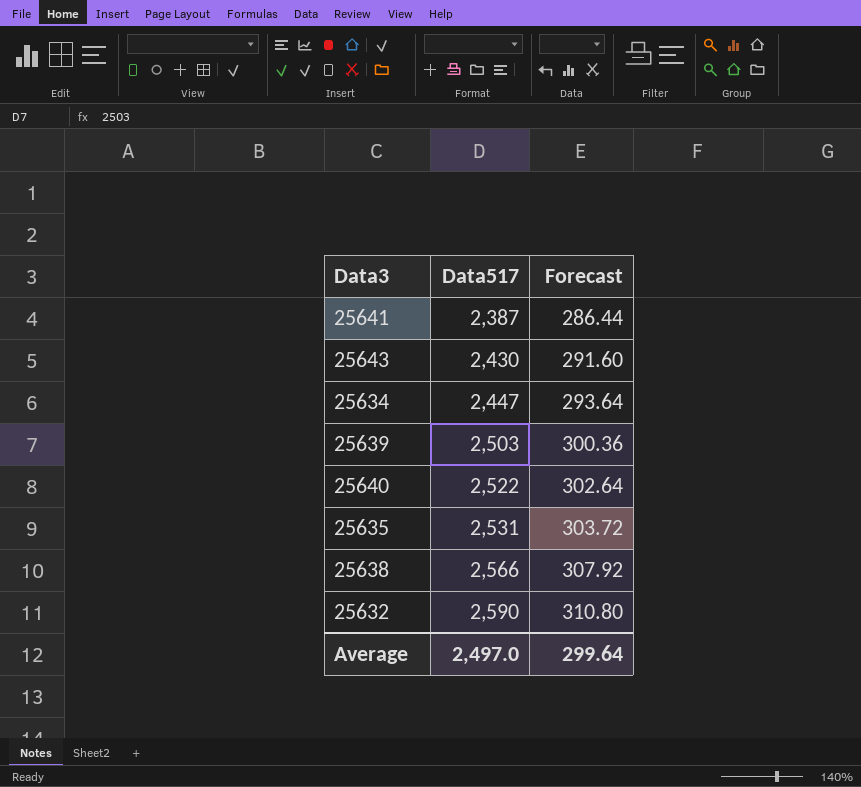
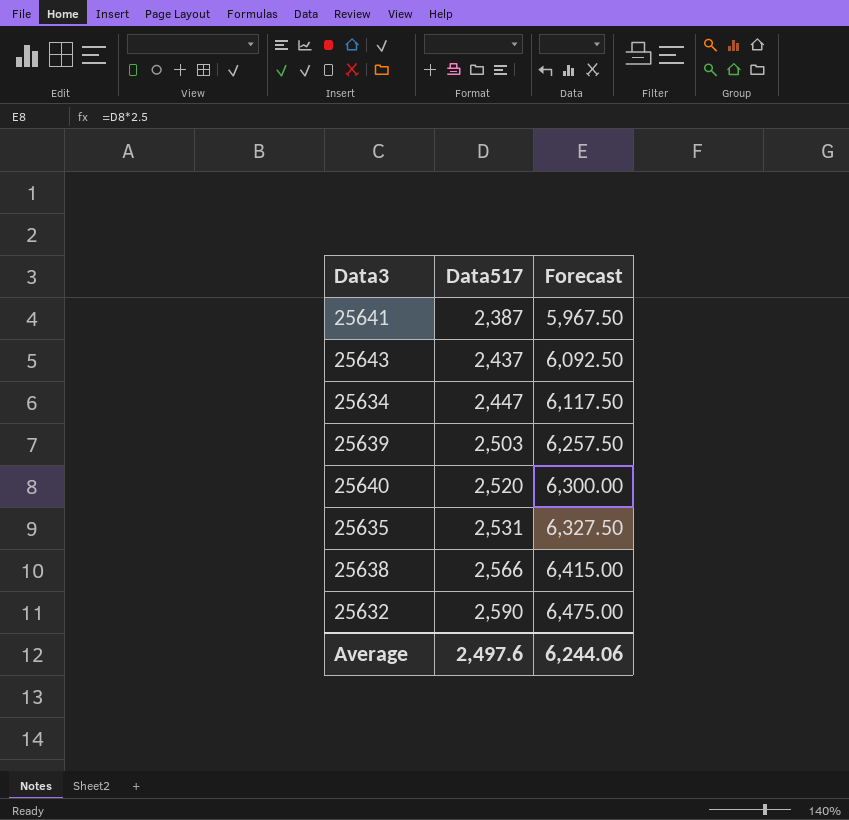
column Forecast | formula: [Data517] * 0.12 -> [Data517] * 2.5
25643 | Data517: 2,430 -> 2,437
25640 | Data517: 2,522 -> 2,520
Average | Data517: 2,497.0 -> 2,497.6
Average | Forecast: 299.64 -> 6,244.06

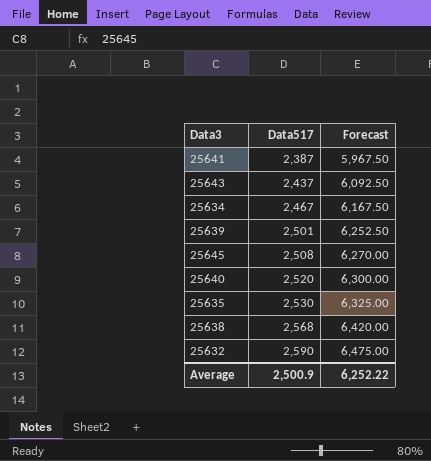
25634 | Data517: 2,447 -> 2,467
25634 | Forecast: 6,117.50 -> 6,167.50
25639 | Data517: 2,503 -> 2,501
25639 | Forecast: 6,257.50 -> 6,252.50
row 25645: none -> 2,508 | 6,270.00
25635 | Data517: 2,531 -> 2,530
25635 | Forecast: 6,327.50 -> 6,325.00
25638 | Data517: 2,566 -> 2,568
25638 | Forecast: 6,415.00 -> 6,420.00
Average | Data517: 2,497.6 -> 2,500.9
Average | Forecast: 6,244.06 -> 6,252.22

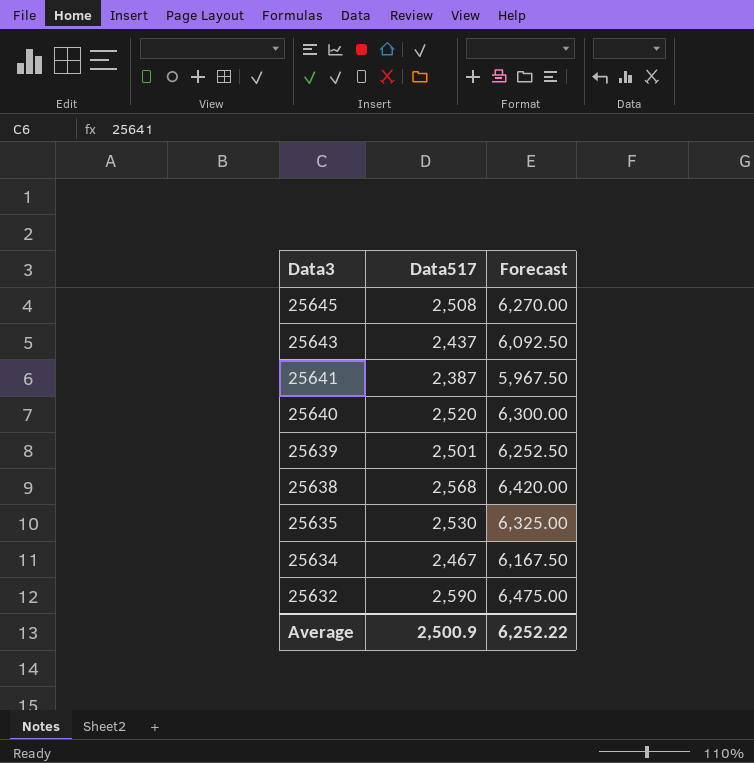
row order: Data517 ascending -> Data3 descending

